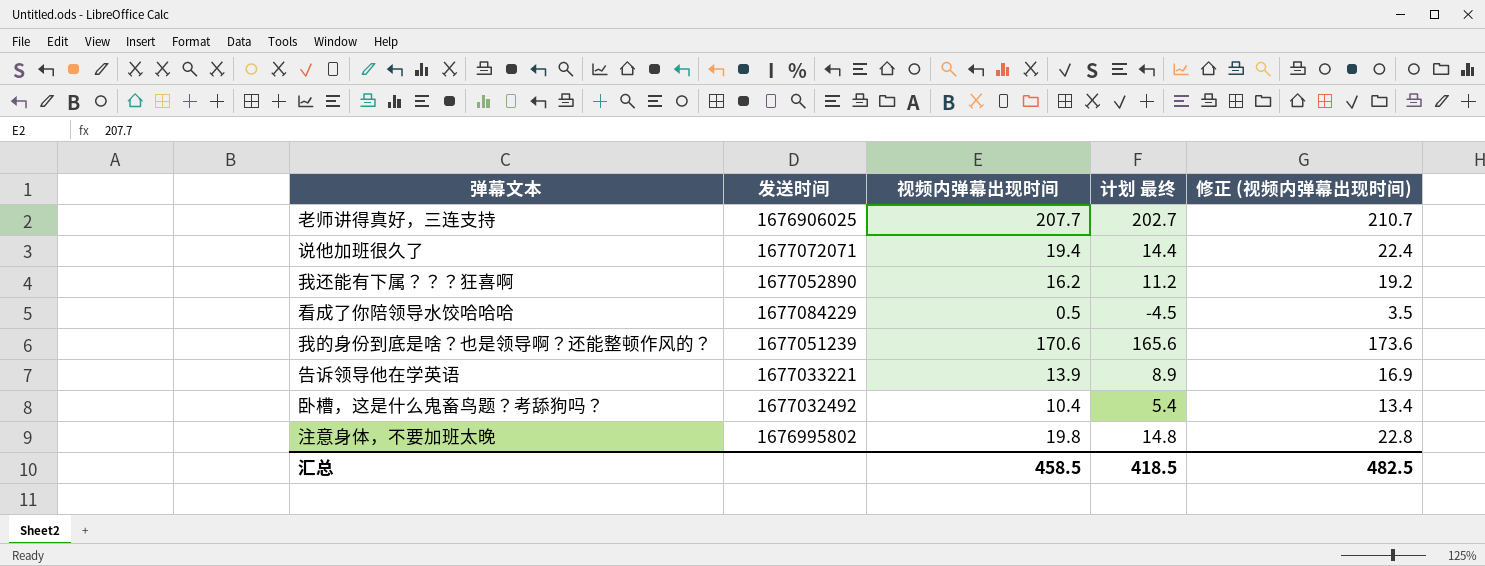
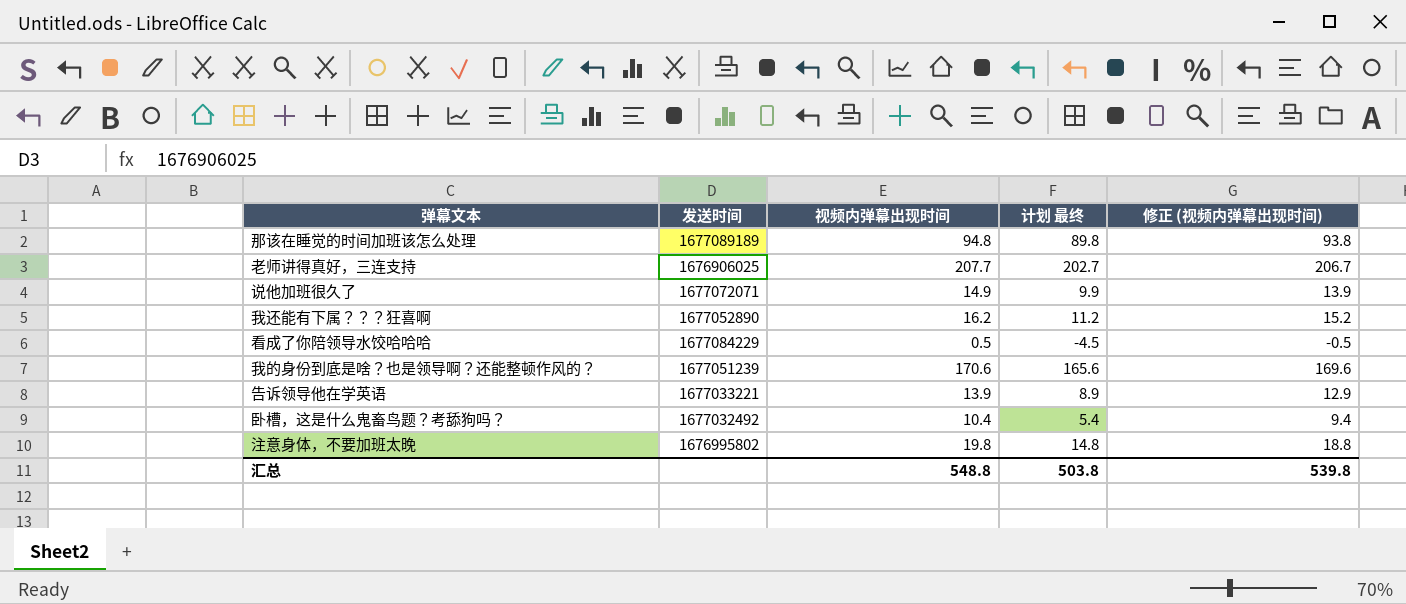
column 修正 (视频内弹幕出现时间) | formula: [视频内弹幕出现时间] + 3 -> [视频内弹幕出现时间] - 1
row 那该在睡觉的时间加班该怎么处理: none -> 1677089189 | 94.8 | 89.8 | 93.8
说他加班很久了 | 视频内弹幕出现时间: 19.4 -> 14.9
说他加班很久了 | 计划 最终: 14.4 -> 9.9
汇总 | 视频内弹幕出现时间: 458.5 -> 548.8
汇总 | 计划 最终: 418.5 -> 503.8
汇总 | 修正 (视频内弹幕出现时间): 482.5 -> 539.8

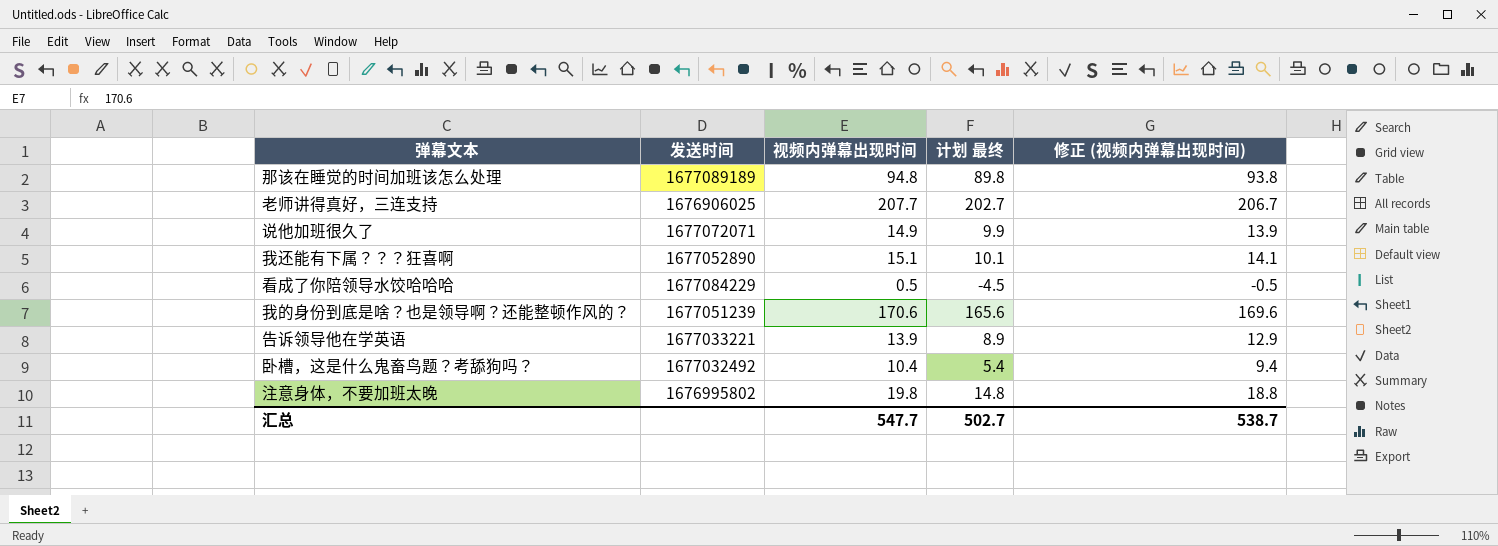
我还能有下属？？？狂喜啊 | 视频内弹幕出现时间: 16.2 -> 15.1
我还能有下属？？？狂喜啊 | 计划 最终: 11.2 -> 10.1
我还能有下属？？？狂喜啊 | 修正 (视频内弹幕出现时间): 15.2 -> 14.1
汇总 | 视频内弹幕出现时间: 548.8 -> 547.7
汇总 | 计划 最终: 503.8 -> 502.7
汇总 | 修正 (视频内弹幕出现时间): 539.8 -> 538.7

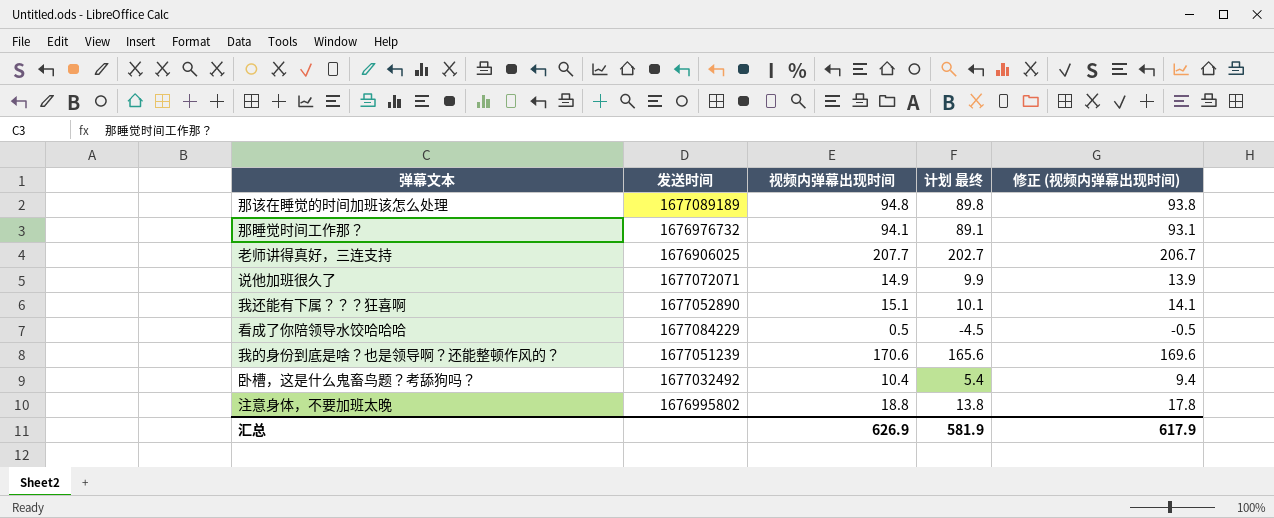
row 告诉领导他在学英语: 1677033221 | 13.9 | 8.9 | 12.9 -> none
row 那睡觉时间工作那？: none -> 1676976732 | 94.1 | 89.1 | 93.1
注意身体，不要加班太晚 | 视频内弹幕出现时间: 19.8 -> 18.8
注意身体，不要加班太晚 | 计划 最终: 14.8 -> 13.8
注意身体，不要加班太晚 | 修正 (视频内弹幕出现时间): 18.8 -> 17.8
汇总 | 视频内弹幕出现时间: 547.7 -> 626.9
汇总 | 计划 最终: 502.7 -> 581.9
汇总 | 修正 (视频内弹幕出现时间): 538.7 -> 617.9

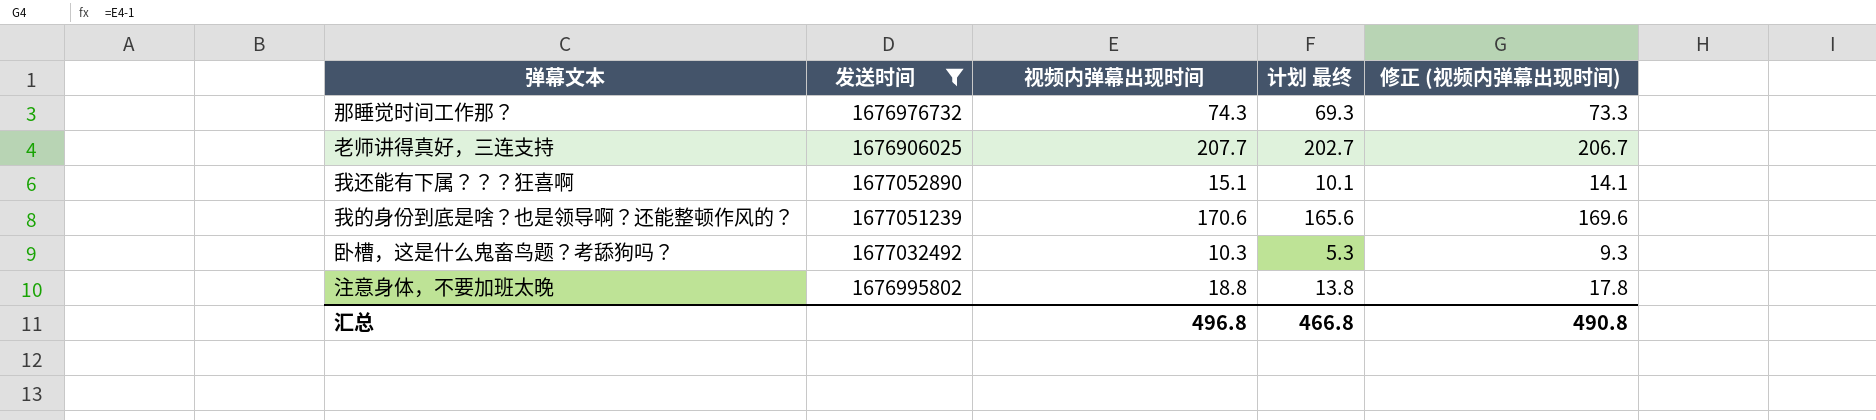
filter: none -> 发送时间 <= 1677052890
那睡觉时间工作那？ | 视频内弹幕出现时间: 94.1 -> 74.3
那睡觉时间工作那？ | 计划 最终: 89.1 -> 69.3
那睡觉时间工作那？ | 修正 (视频内弹幕出现时间): 93.1 -> 73.3
卧槽，这是什么鬼畜鸟题？考舔狗吗？ | 视频内弹幕出现时间: 10.4 -> 10.3
卧槽，这是什么鬼畜鸟题？考舔狗吗？ | 计划 最终: 5.4 -> 5.3
卧槽，这是什么鬼畜鸟题？考舔狗吗？ | 修正 (视频内弹幕出现时间): 9.4 -> 9.3
汇总 | 视频内弹幕出现时间: 626.9 -> 496.8
汇总 | 计划 最终: 581.9 -> 466.8
汇总 | 修正 (视频内弹幕出现时间): 617.9 -> 490.8

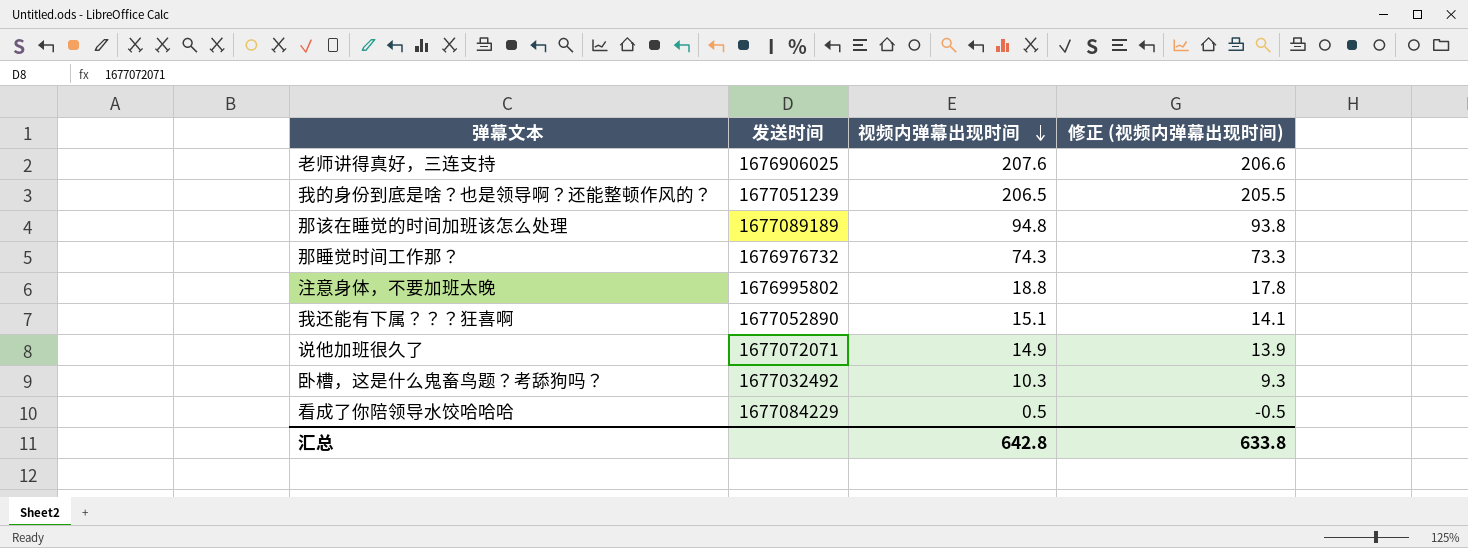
filter: 发送时间 <= 1677052890 -> none
row order: none -> 视频内弹幕出现时间 descending
column 计划 最终 | formula: [视频内弹幕出现时间] - 5 -> none
老师讲得真好，三连支持 | 视频内弹幕出现时间: 207.7 -> 207.6
老师讲得真好，三连支持 | 修正 (视频内弹幕出现时间): 206.7 -> 206.6
我的身份到底是啥？也是领导啊？还能整顿作风的？ | 视频内弹幕出现时间: 170.6 -> 206.5
我的身份到底是啥？也是领导啊？还能整顿作风的？ | 修正 (视频内弹幕出现时间): 169.6 -> 205.5
汇总 | 视频内弹幕出现时间: 496.8 -> 642.8
汇总 | 修正 (视频内弹幕出现时间): 490.8 -> 633.8

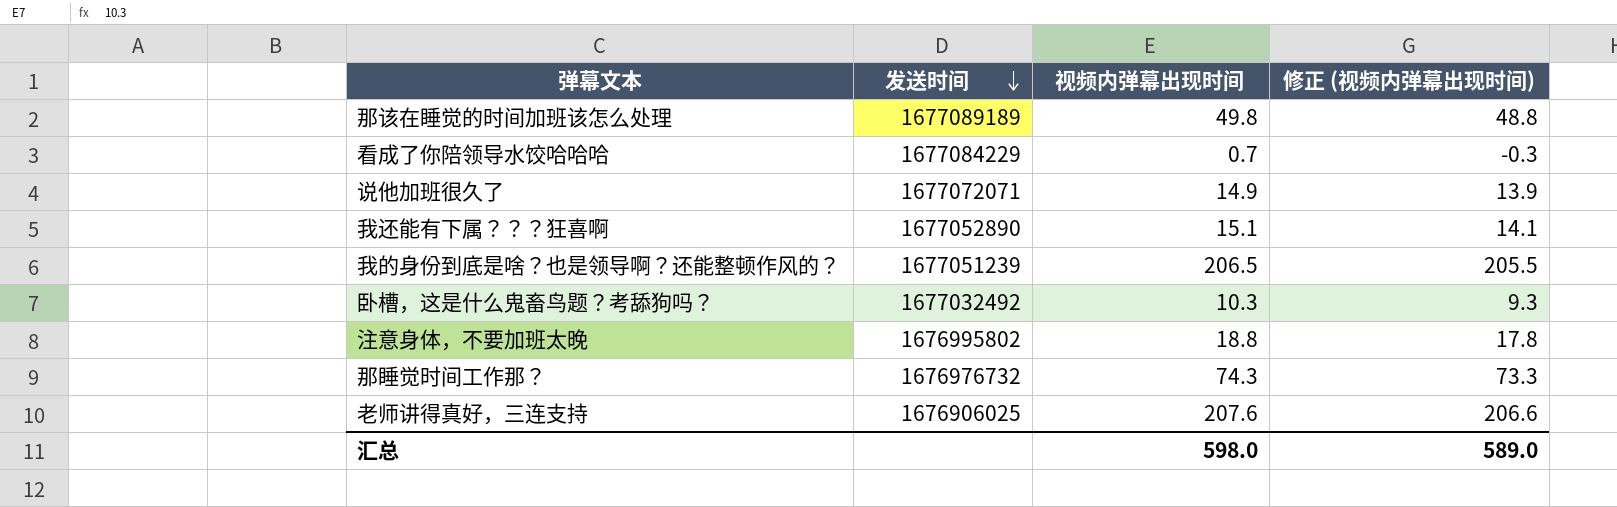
row order: 视频内弹幕出现时间 descending -> 发送时间 descending
那该在睡觉的时间加班该怎么处理 | 视频内弹幕出现时间: 94.8 -> 49.8
那该在睡觉的时间加班该怎么处理 | 修正 (视频内弹幕出现时间): 93.8 -> 48.8
看成了你陪领导水饺哈哈哈 | 视频内弹幕出现时间: 0.5 -> 0.7
看成了你陪领导水饺哈哈哈 | 修正 (视频内弹幕出现时间): -0.5 -> -0.3
汇总 | 视频内弹幕出现时间: 642.8 -> 598.0
汇总 | 修正 (视频内弹幕出现时间): 633.8 -> 589.0

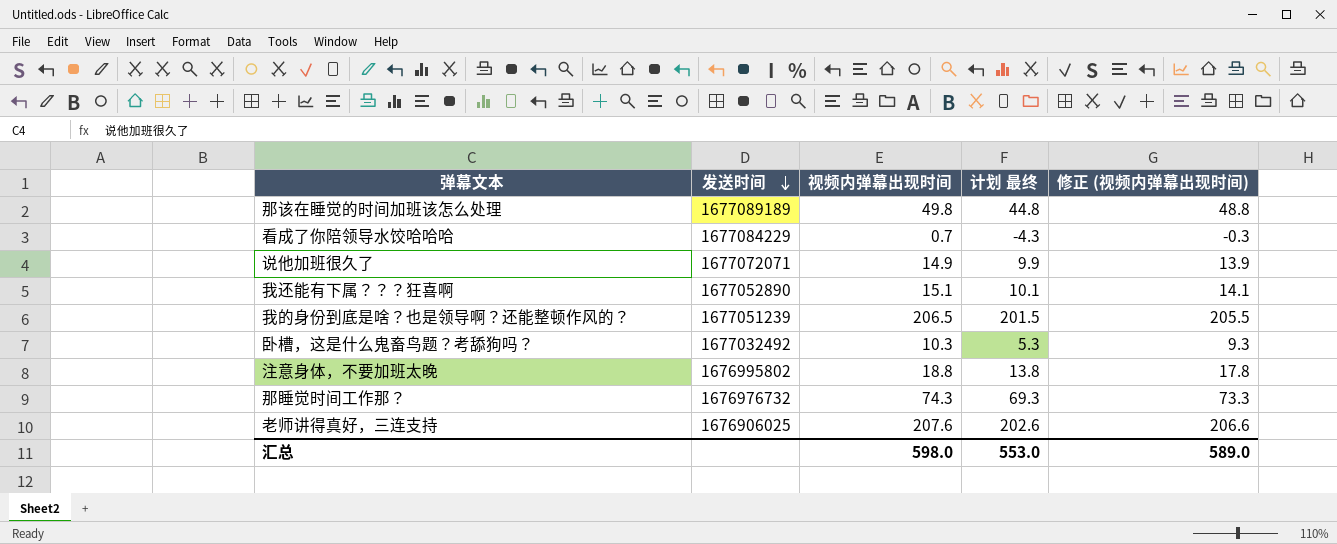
column 计划 最终 | formula: none -> [视频内弹幕出现时间] - 5

